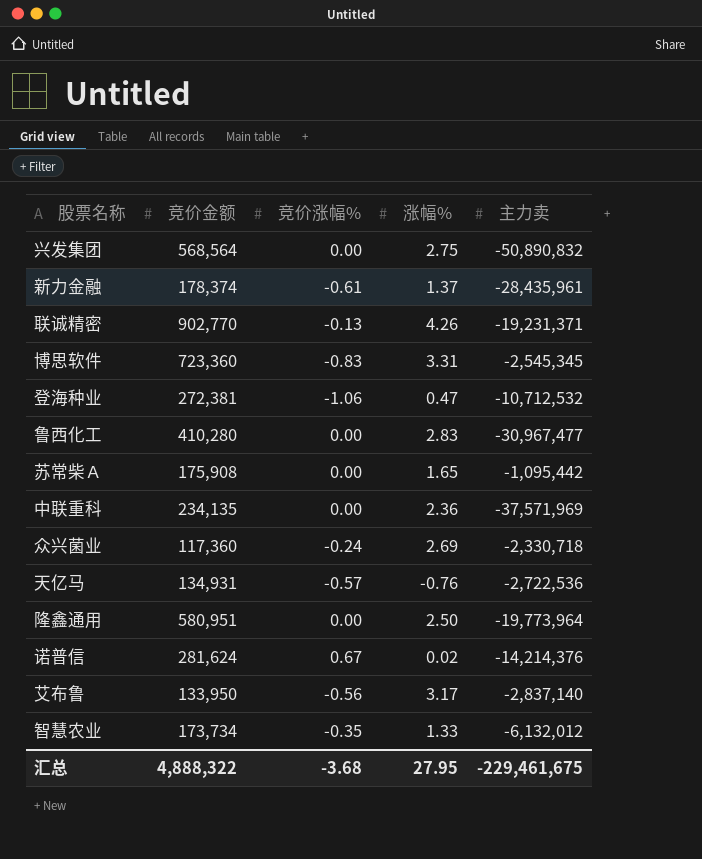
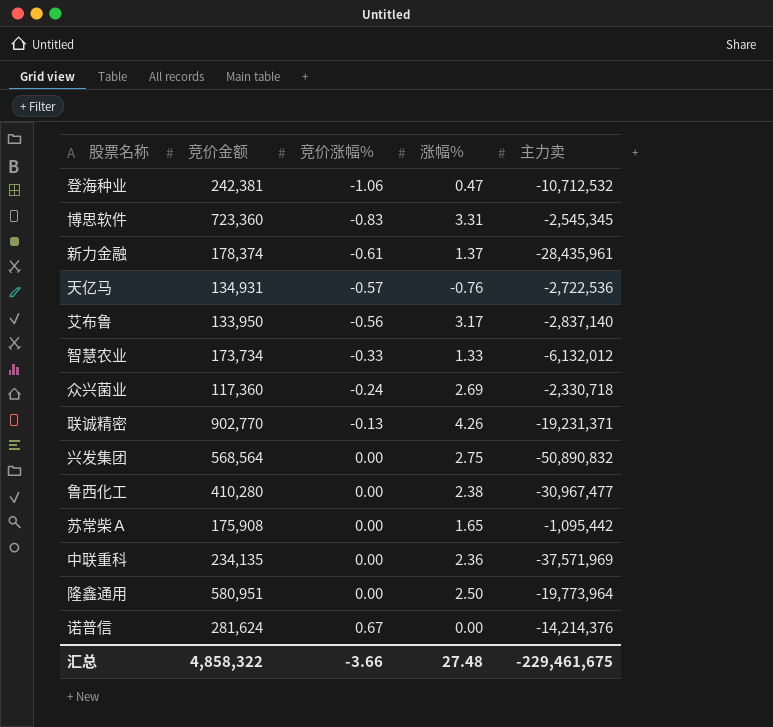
row order: none -> 竞价涨幅% ascending
登海种业 | 竞价金额: 272,381 -> 242,381
智慧农业 | 竞价涨幅%: -0.35 -> -0.33
鲁西化工 | 涨幅%: 2.83 -> 2.38
诺普信 | 涨幅%: 0.02 -> 0.00
汇总 | 竞价金额: 4,888,322 -> 4,858,322
汇总 | 竞价涨幅%: -3.68 -> -3.66
汇总 | 涨幅%: 27.95 -> 27.48

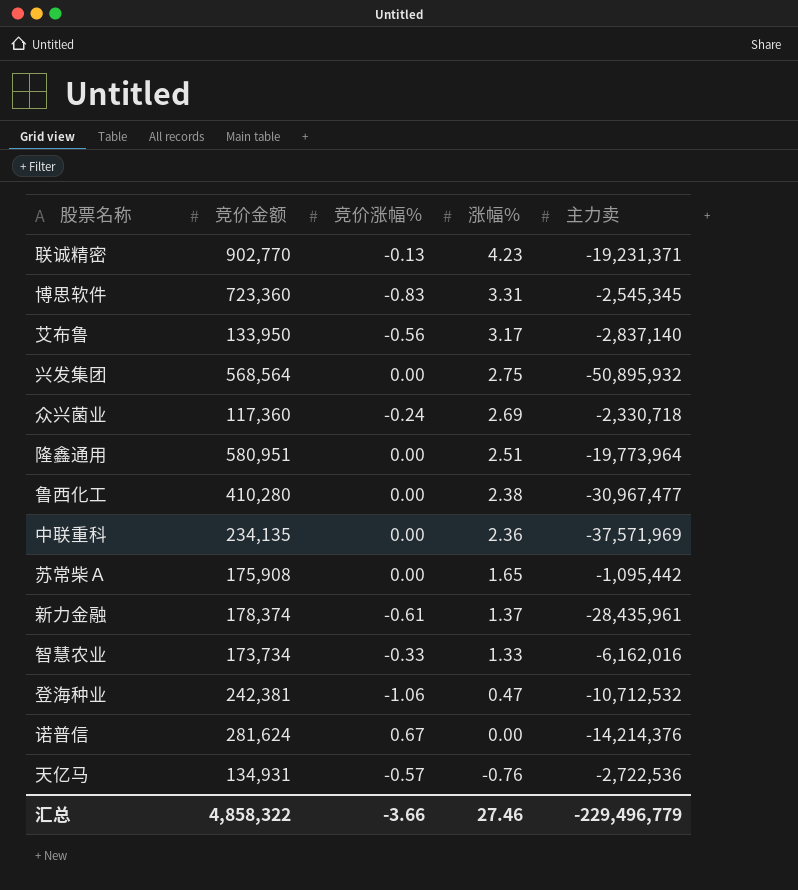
row order: 竞价涨幅% ascending -> 涨幅% descending
联诚精密 | 涨幅%: 4.26 -> 4.23
兴发集团 | 主力卖: -50,890,832 -> -50,895,932
隆鑫通用 | 涨幅%: 2.50 -> 2.51
智慧农业 | 主力卖: -6,132,012 -> -6,162,016
汇总 | 涨幅%: 27.48 -> 27.46
汇总 | 主力卖: -229,461,675 -> -229,496,779

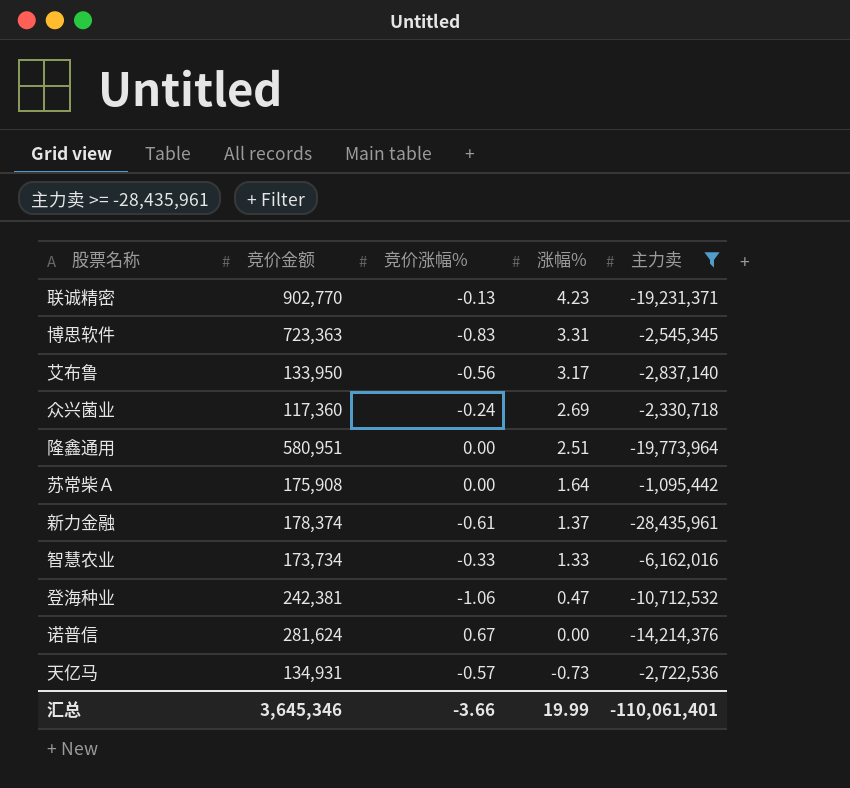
filter: none -> 主力卖 >= -28,435,961
博思软件 | 竞价金额: 723,360 -> 723,363
苏常柴Ａ | 涨幅%: 1.65 -> 1.64
天亿马 | 涨幅%: -0.76 -> -0.73
汇总 | 竞价金额: 4,858,322 -> 3,645,346
汇总 | 涨幅%: 27.46 -> 19.99
汇总 | 主力卖: -229,496,779 -> -110,061,401

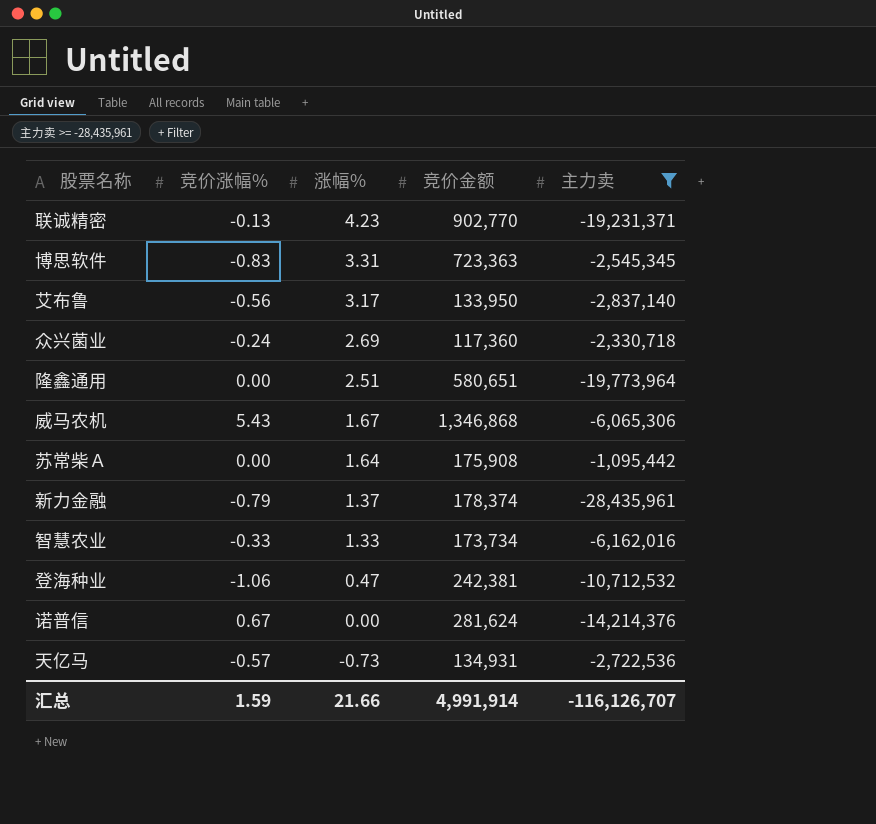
column 竞价金额 | position: 2 -> 4
隆鑫通用 | 竞价金额: 580,951 -> 580,651
row 威马农机: none -> 5.43 | 1.67 | 1,346,868 | -6,065,306
新力金融 | 竞价涨幅%: -0.61 -> -0.79
汇总 | 竞价涨幅%: -3.66 -> 1.59
汇总 | 涨幅%: 19.99 -> 21.66
汇总 | 竞价金额: 3,645,346 -> 4,991,914
汇总 | 主力卖: -110,061,401 -> -116,126,707

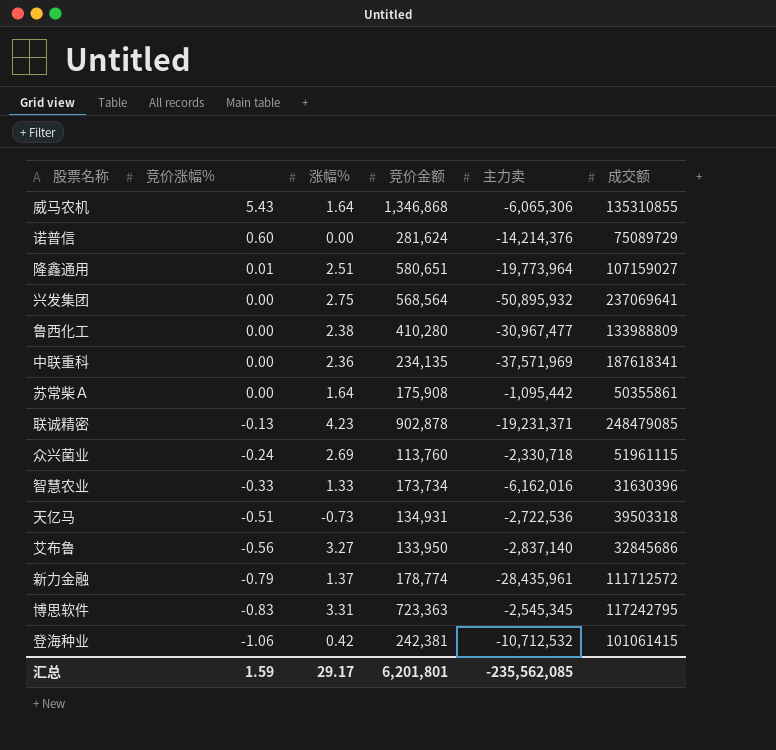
filter: 主力卖 >= -28,435,961 -> none
row order: 涨幅% descending -> 竞价涨幅% descending
column 成交额 | position: none -> 6
威马农机 | 涨幅%: 1.67 -> 1.64
诺普信 | 竞价涨幅%: 0.67 -> 0.60
隆鑫通用 | 竞价涨幅%: 0.00 -> 0.01
联诚精密 | 竞价金额: 902,770 -> 902,878
众兴菌业 | 竞价金额: 117,360 -> 113,760
天亿马 | 竞价涨幅%: -0.57 -> -0.51
艾布鲁 | 涨幅%: 3.17 -> 3.27
新力金融 | 竞价金额: 178,374 -> 178,774
登海种业 | 涨幅%: 0.47 -> 0.42
汇总 | 涨幅%: 21.66 -> 29.17
汇总 | 竞价金额: 4,991,914 -> 6,201,801
汇总 | 主力卖: -116,126,707 -> -235,562,085

